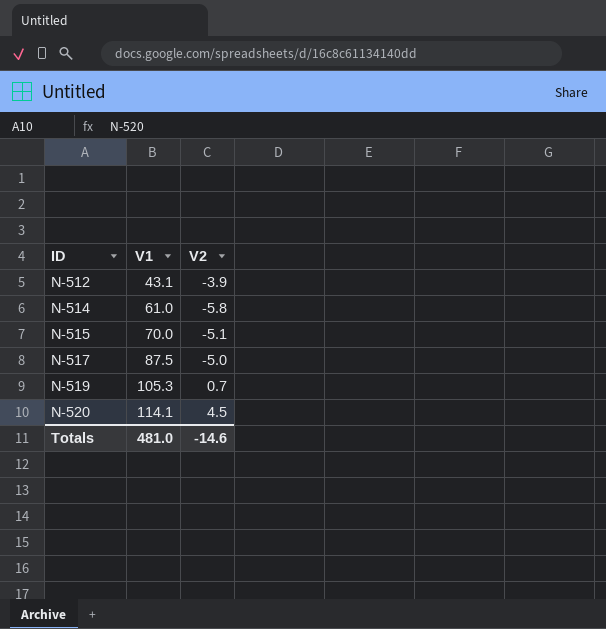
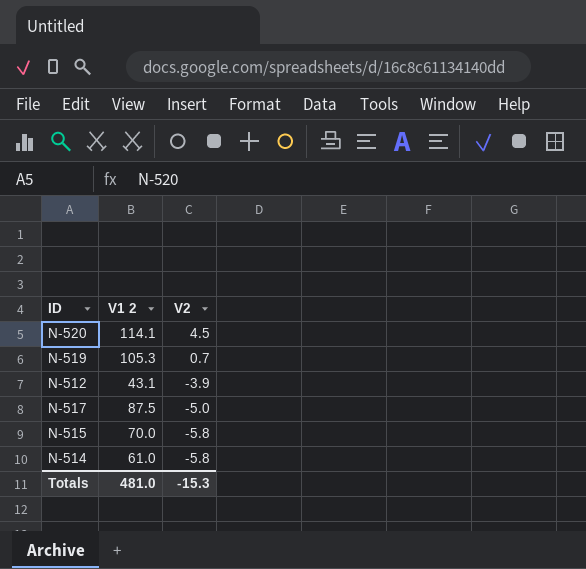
row order: ID ascending -> V2 descending
column name: V1 -> V1 2
N-515 | V2: -5.1 -> -5.8
Totals | V2: -14.6 -> -15.3

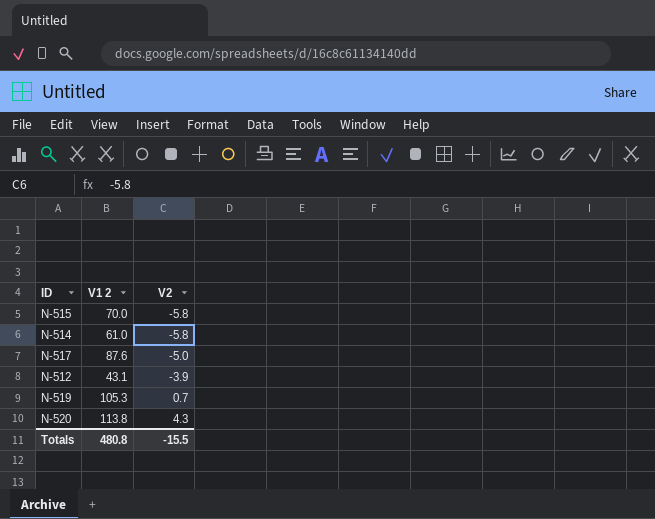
row order: V2 descending -> V2 ascending
N-517 | V1 2: 87.5 -> 87.6
N-520 | V1 2: 114.1 -> 113.8
N-520 | V2: 4.5 -> 4.3
Totals | V1 2: 481.0 -> 480.8
Totals | V2: -15.3 -> -15.5

